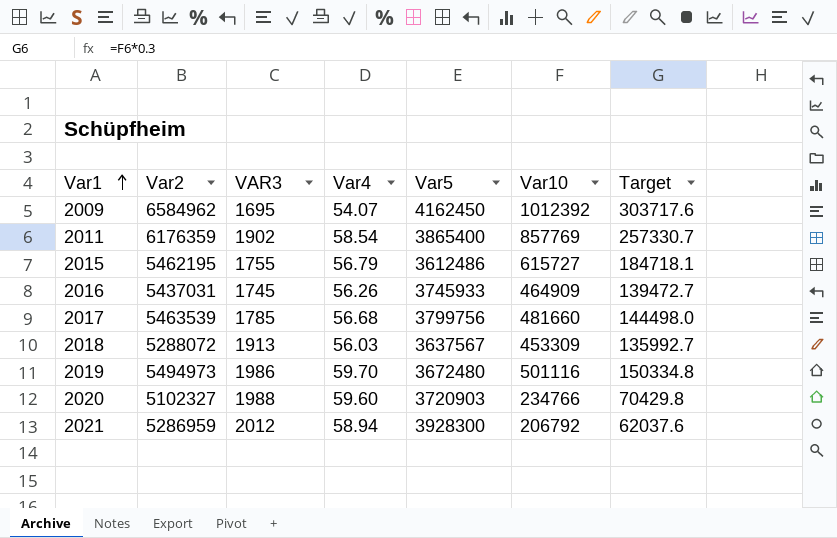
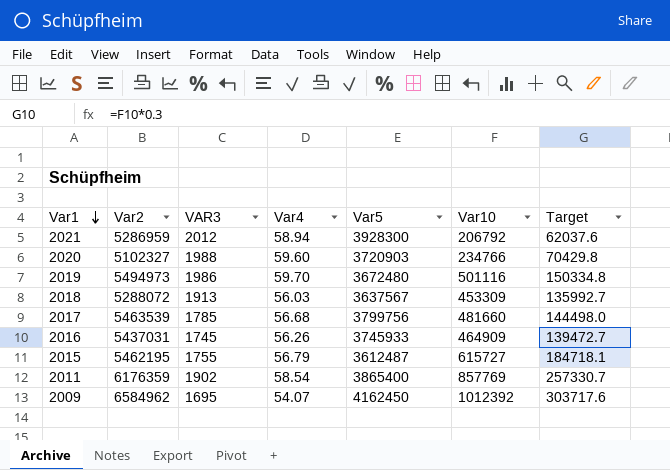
row order: Var1 ascending -> Var1 descending
2015 | Var5: 3612486 -> 3612487

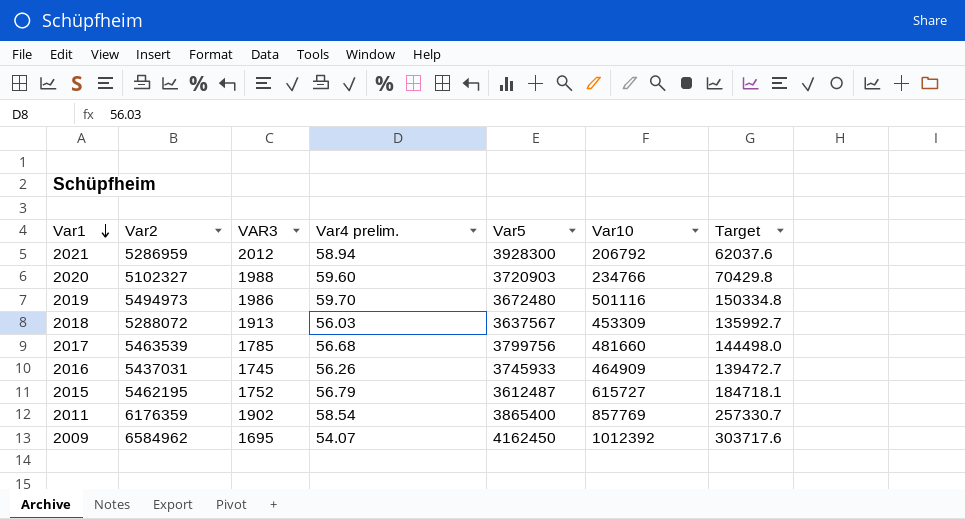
column name: Var4 -> Var4 prelim.
2015 | VAR3: 1755 -> 1752

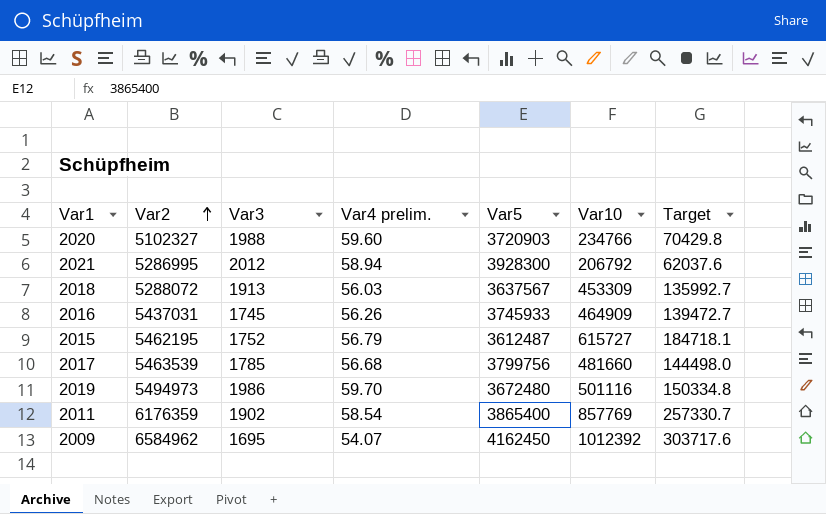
row order: Var1 descending -> Var2 ascending
column name: VAR3 -> Var3
2021 | Var2: 5286959 -> 5286995

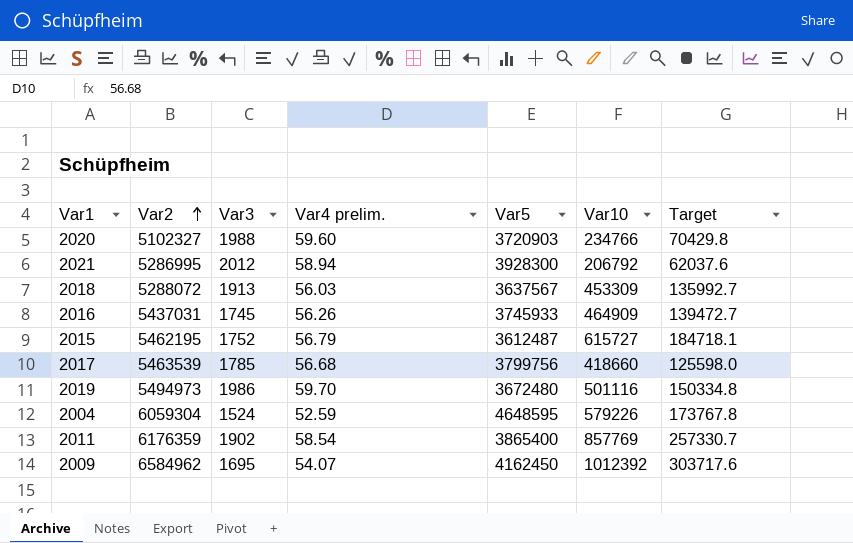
2017 | Var10: 481660 -> 418660
2017 | Target: 144498.0 -> 125598.0
row 2004: none -> 6059304 | 1524 | 52.59 | 4648595 | 579226 | 173767.8

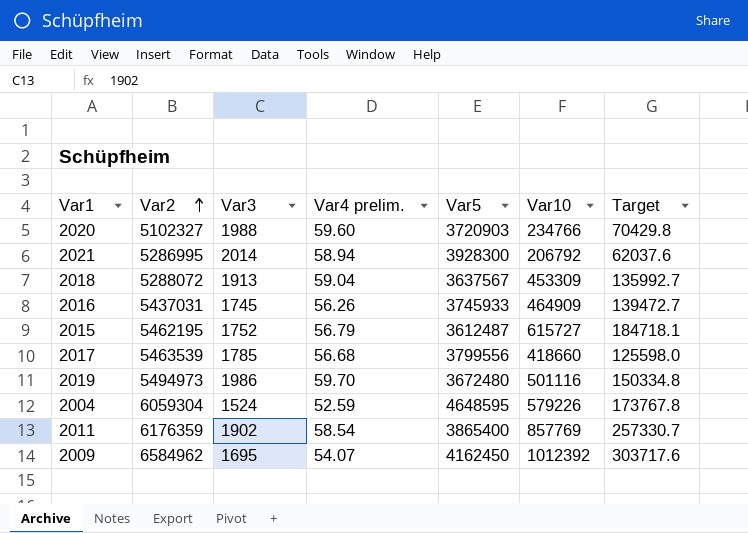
2021 | Var3: 2012 -> 2014
2018 | Var4 prelim.: 56.03 -> 59.04
2017 | Var5: 3799756 -> 3799556

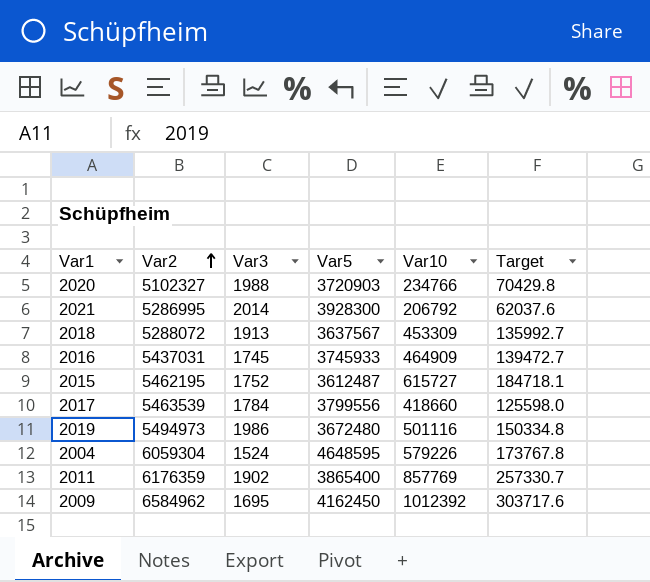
column Var4 prelim. | position: 4 -> none
2017 | Var3: 1785 -> 1784

